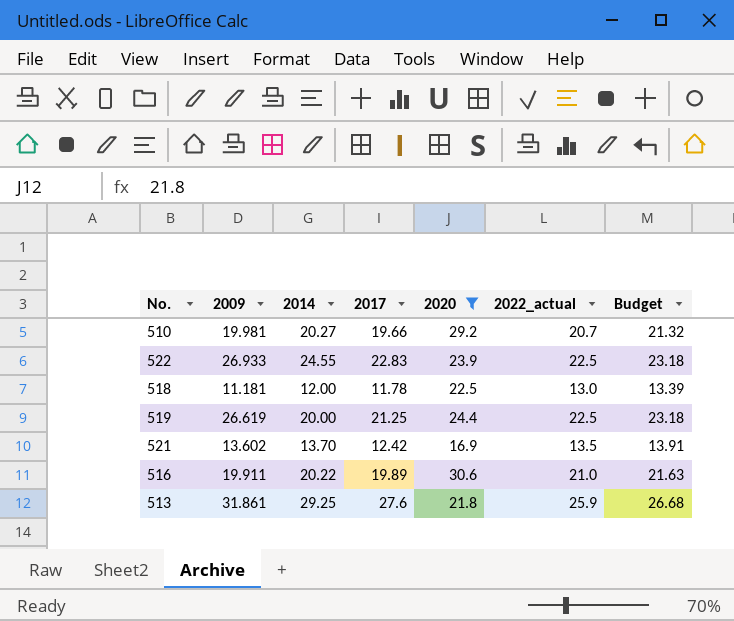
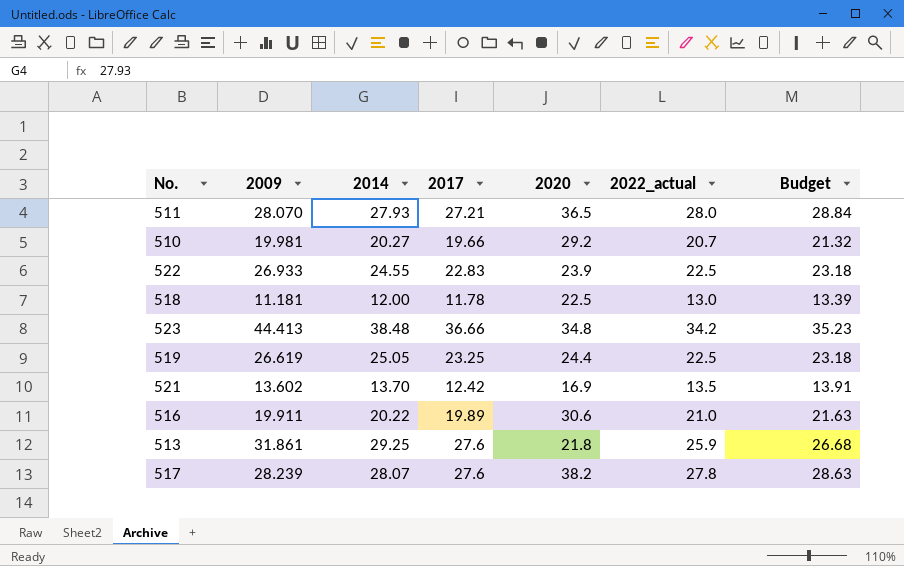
filter: 2020 <= 30.6 -> none
519 | 2014: 20.00 -> 25.05
519 | 2017: 21.25 -> 23.25

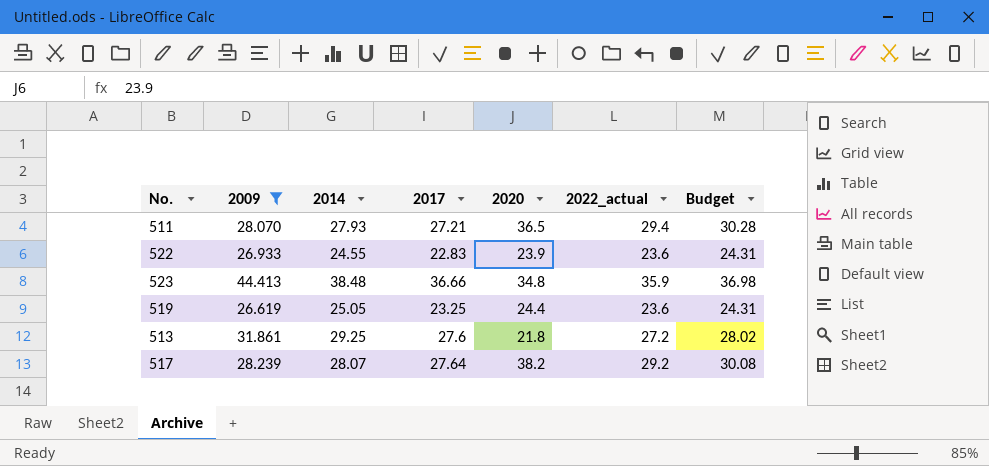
filter: none -> 2009 >= 26.619
511 | 2022_actual: 28.0 -> 29.4
511 | Budget: 28.84 -> 30.28
522 | 2022_actual: 22.5 -> 23.6
522 | Budget: 23.18 -> 24.31
523 | 2022_actual: 34.2 -> 35.9
523 | Budget: 35.23 -> 36.98
519 | 2022_actual: 22.5 -> 23.6
519 | Budget: 23.18 -> 24.31
513 | 2022_actual: 25.9 -> 27.2
513 | Budget: 26.68 -> 28.02
517 | 2017: 27.6 -> 27.64
517 | 2022_actual: 27.8 -> 29.2
517 | Budget: 28.63 -> 30.08

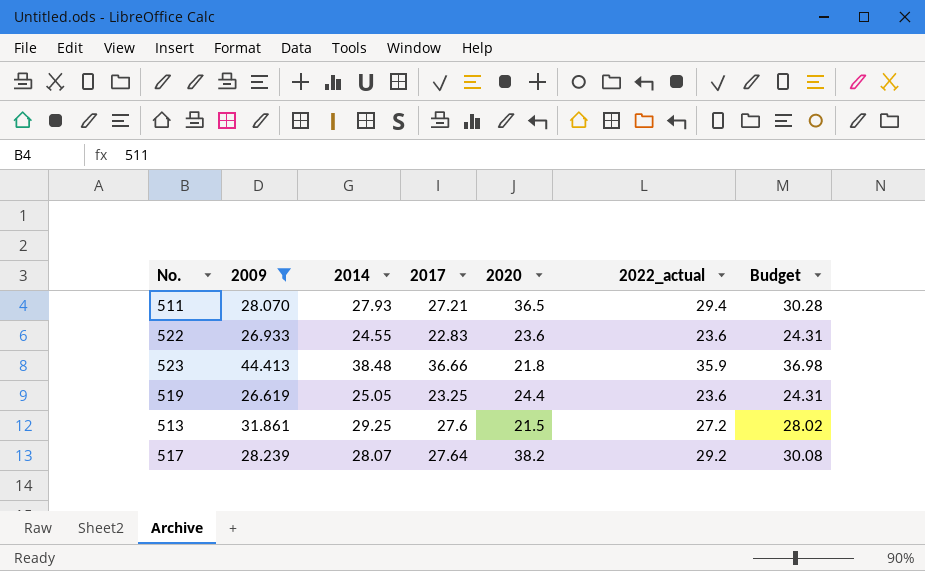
522 | 2020: 23.9 -> 23.6
523 | 2020: 34.8 -> 21.8
513 | 2020: 21.8 -> 21.5

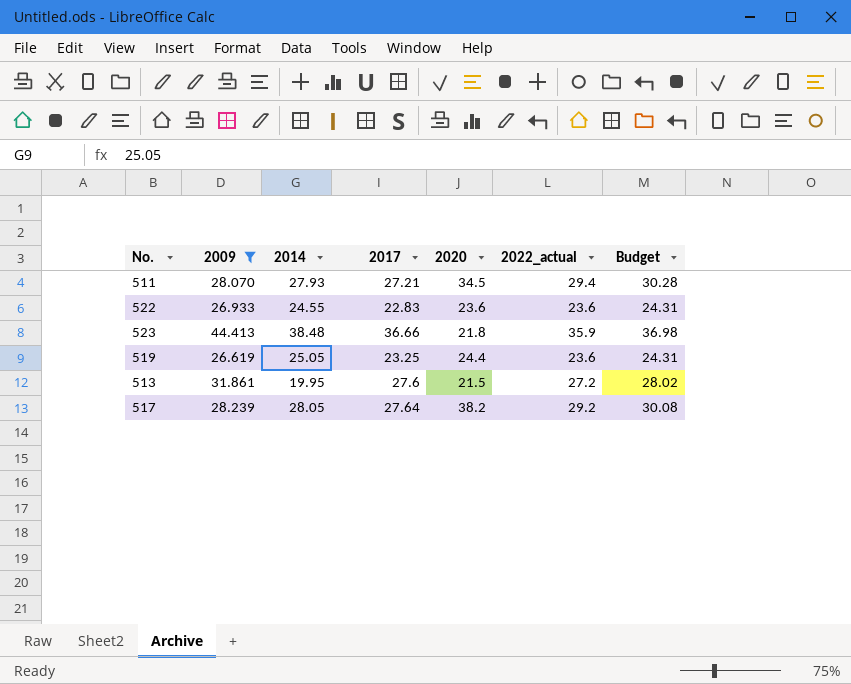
511 | 2020: 36.5 -> 34.5
513 | 2014: 29.25 -> 19.95
517 | 2014: 28.07 -> 28.05

